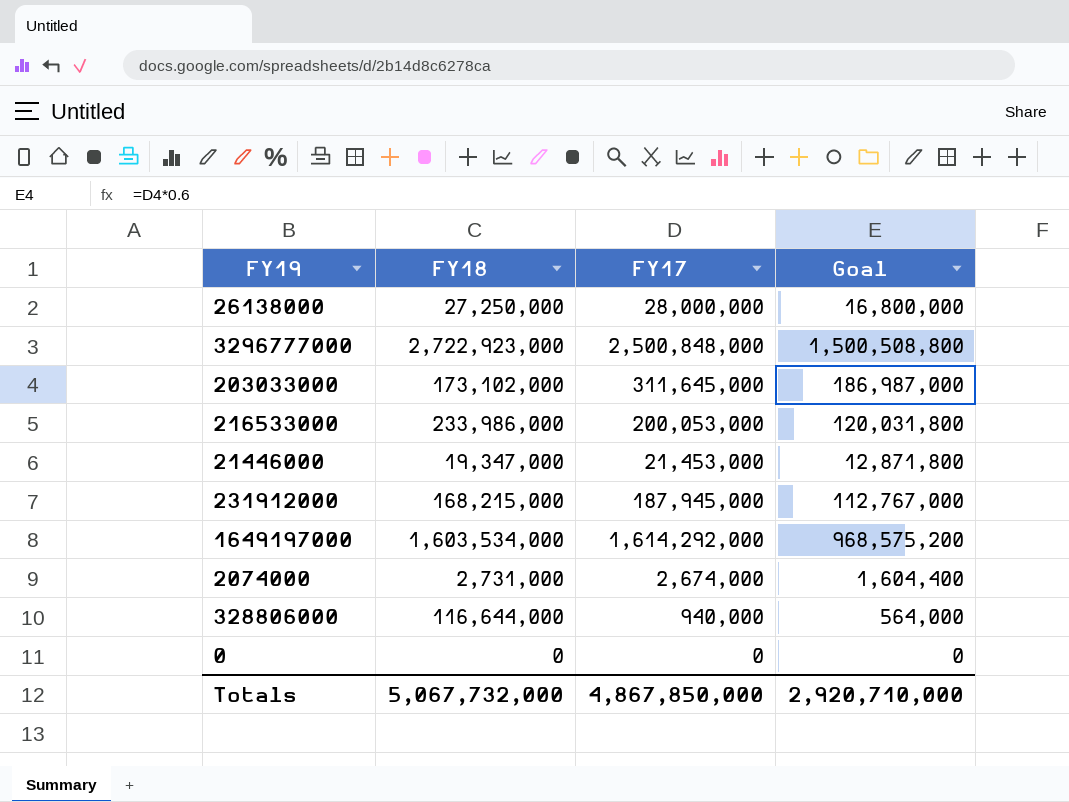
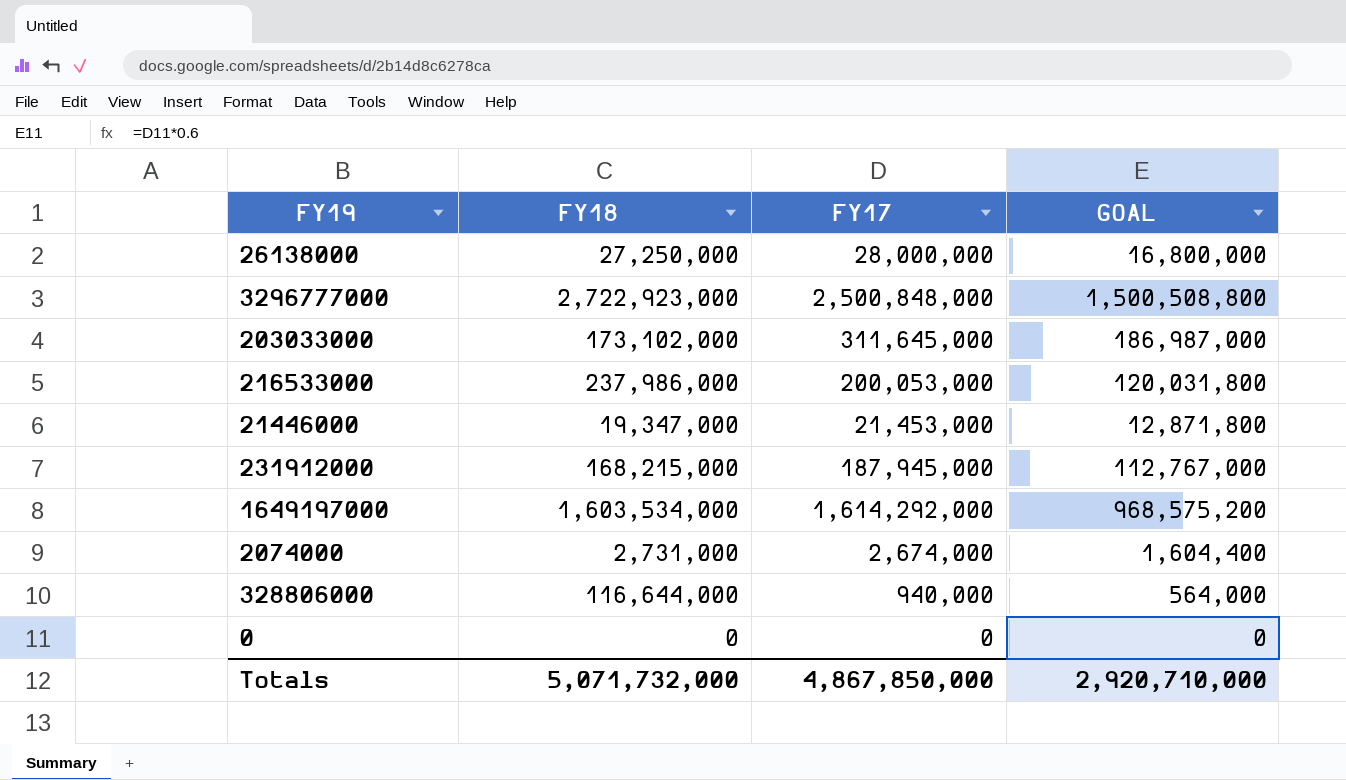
column name: Goal -> GOAL
216533000 | FY18: 233,986,000 -> 237,986,000
Totals | FY18: 5,067,732,000 -> 5,071,732,000

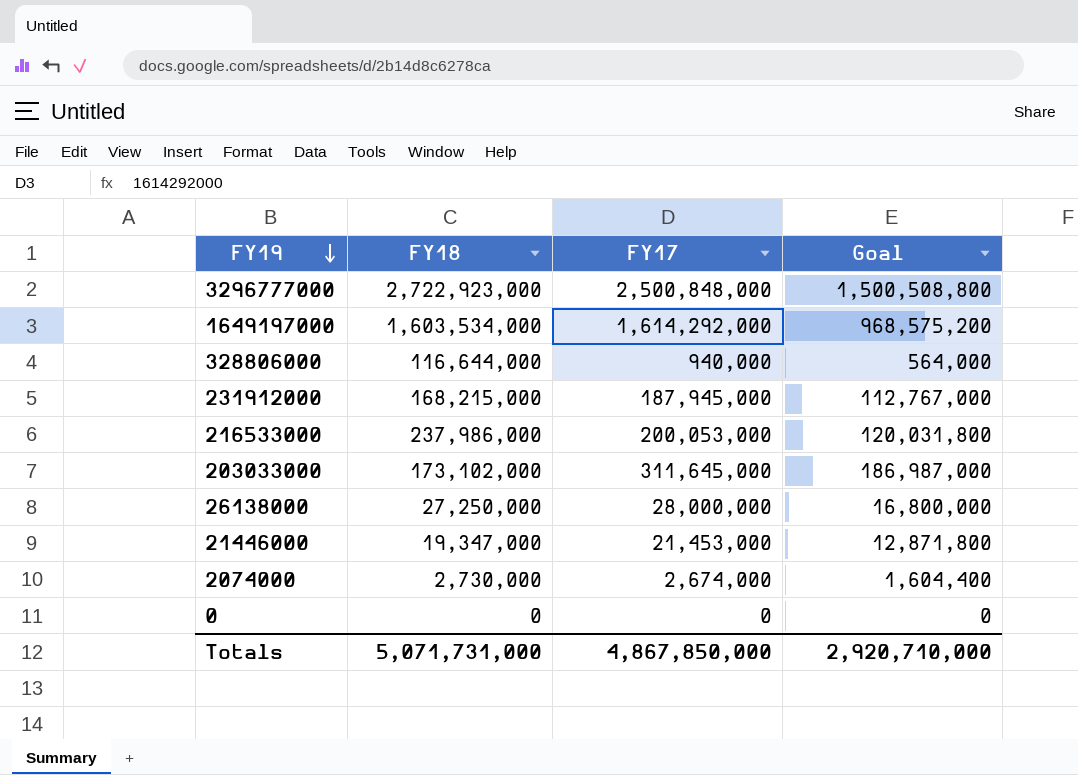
row order: none -> FY19 descending
column name: GOAL -> Goal
2074000 | FY18: 2,731,000 -> 2,730,000
Totals | FY18: 5,071,732,000 -> 5,071,731,000

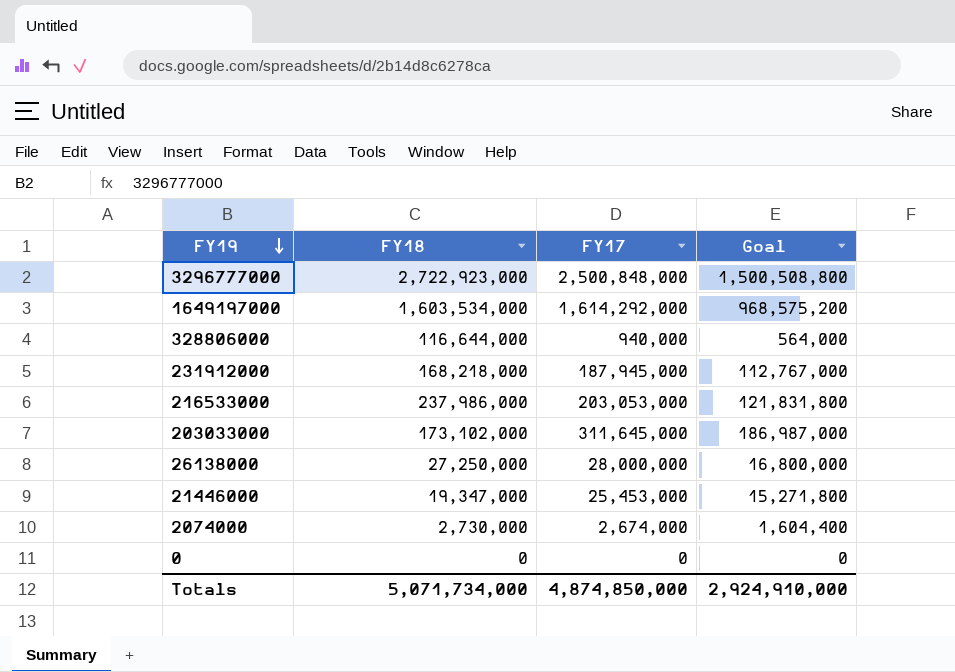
231912000 | FY18: 168,215,000 -> 168,218,000
216533000 | FY17: 200,053,000 -> 203,053,000
216533000 | Goal: 120,031,800 -> 121,831,800
21446000 | FY17: 21,453,000 -> 25,453,000
21446000 | Goal: 12,871,800 -> 15,271,800
Totals | FY18: 5,071,731,000 -> 5,071,734,000
Totals | FY17: 4,867,850,000 -> 4,874,850,000
Totals | Goal: 2,920,710,000 -> 2,924,910,000

